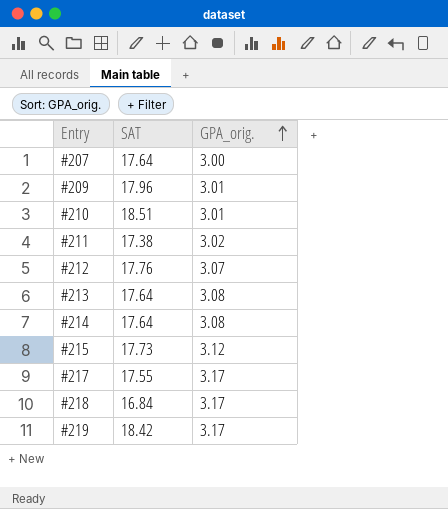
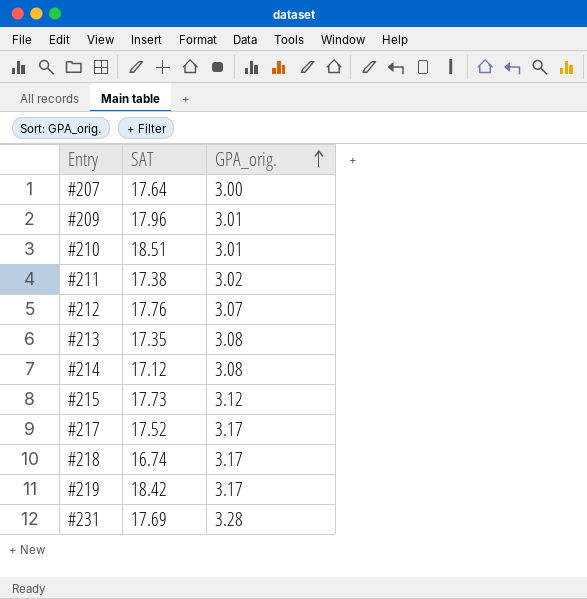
#213 | SAT: 17.64 -> 17.35
#214 | SAT: 17.64 -> 17.12
#217 | SAT: 17.55 -> 17.52
#218 | SAT: 16.84 -> 16.74
row #231: none -> 17.69 | 3.28

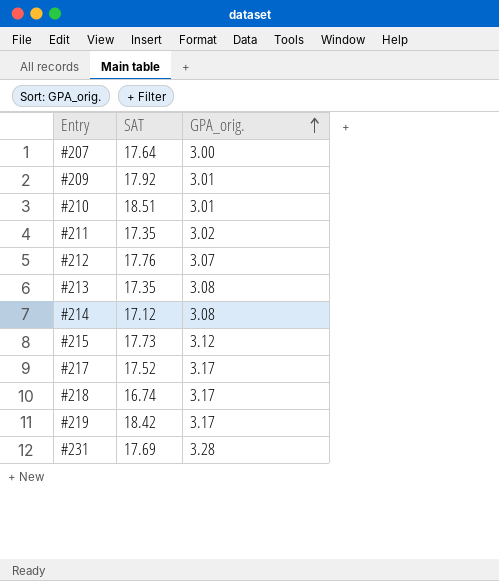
#209 | SAT: 17.96 -> 17.92
#211 | SAT: 17.38 -> 17.35

